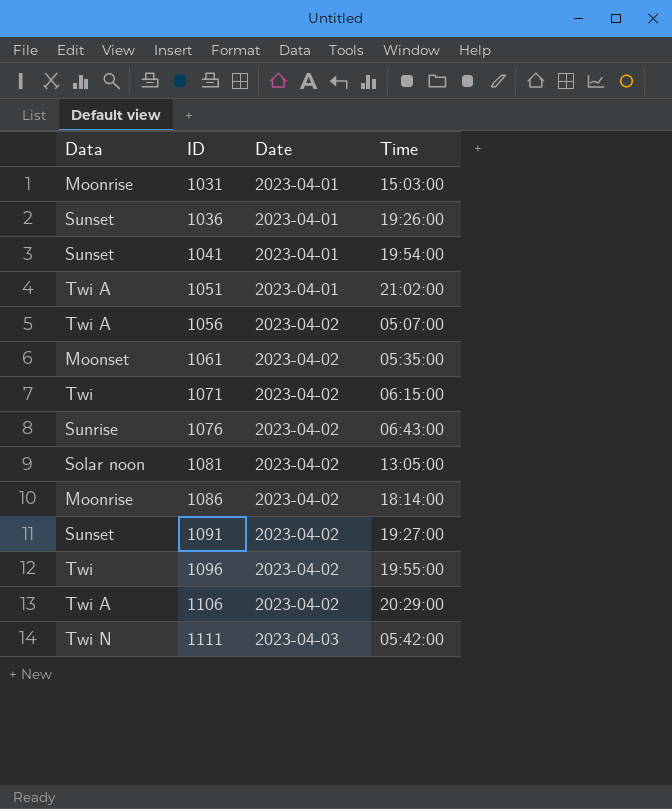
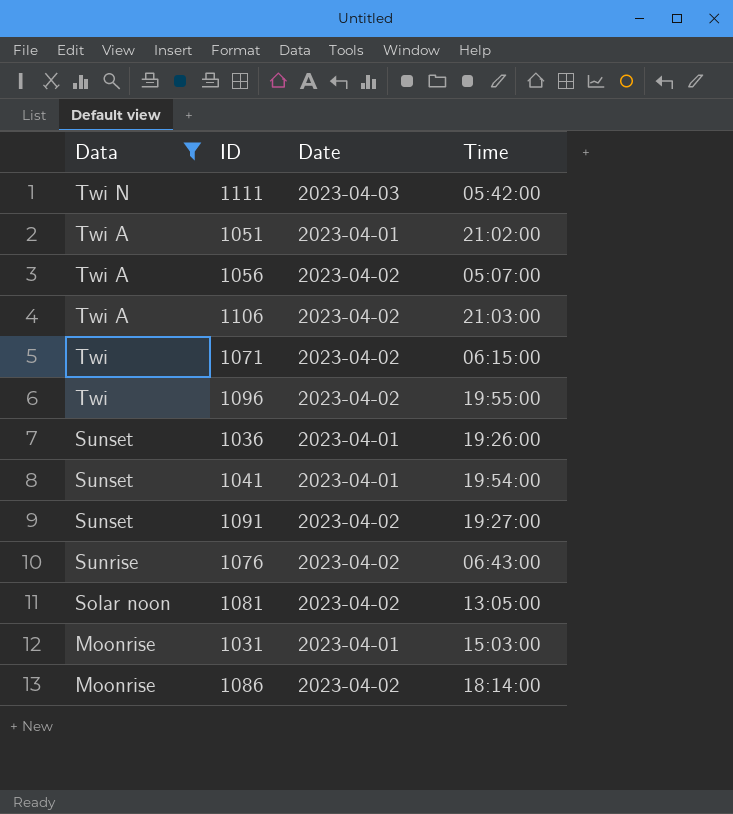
filter: none -> Data != Moonset
row order: ID ascending -> Data descending
1106 | Time: 20:29:00 -> 21:03:00

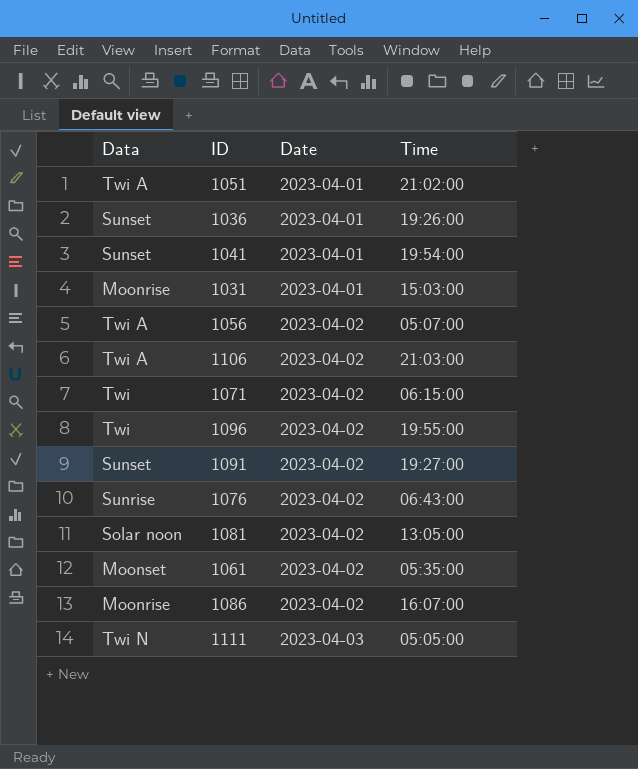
filter: Data != Moonset -> none
row order: Data descending -> Date ascending
1086 | Time: 18:14:00 -> 16:07:00
1111 | Time: 05:42:00 -> 05:05:00

